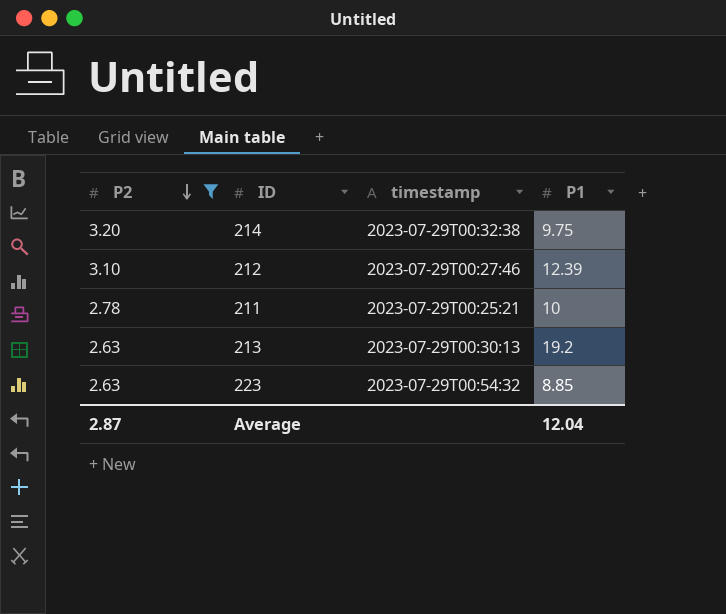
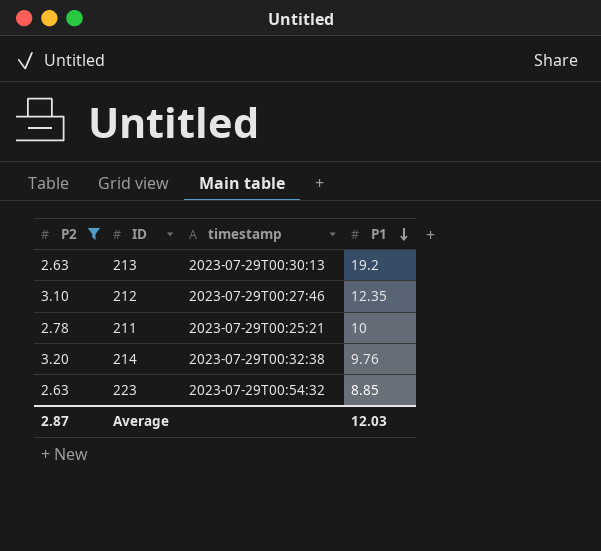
row order: P2 descending -> P1 descending
212 | P1: 12.39 -> 12.35
214 | P1: 9.75 -> 9.76
Average | P1: 12.04 -> 12.03

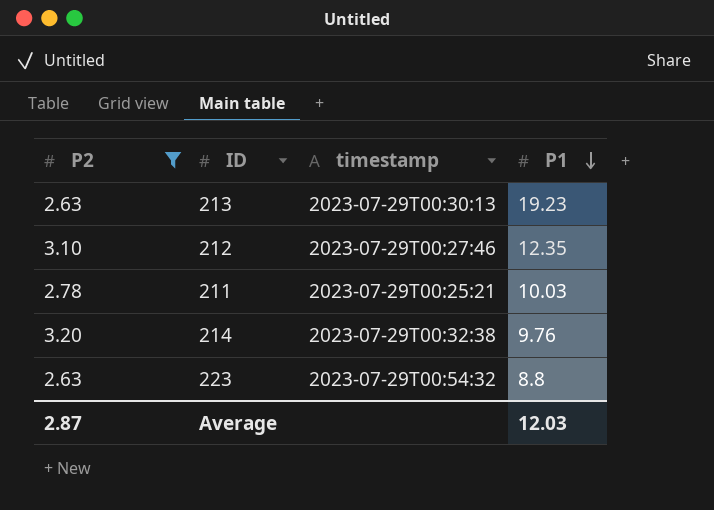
213 | P1: 19.2 -> 19.23
211 | P1: 10 -> 10.03
223 | P1: 8.85 -> 8.8

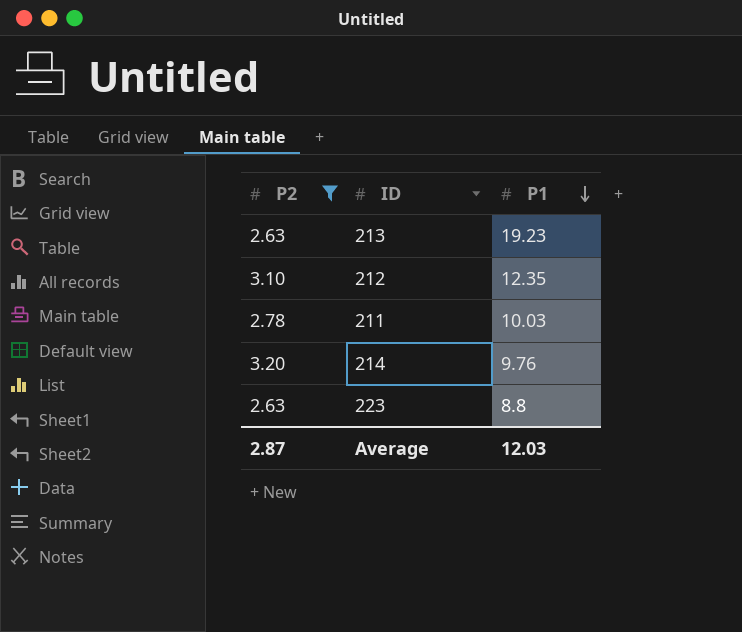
column timestamp | position: 3 -> none

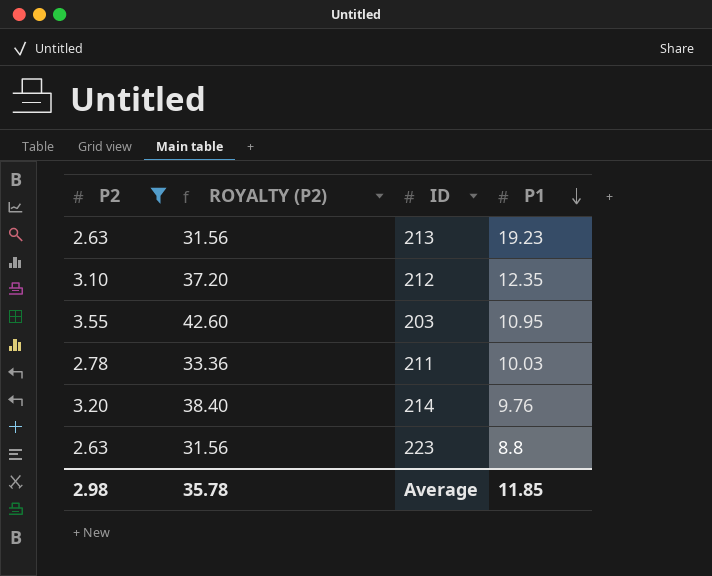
column ROYALTY (P2) | formula: none -> [P2] * 12
row 203: none -> 3.55 | 42.60 | 10.95
Average | P2: 2.87 -> 2.98
Average | P1: 12.03 -> 11.85

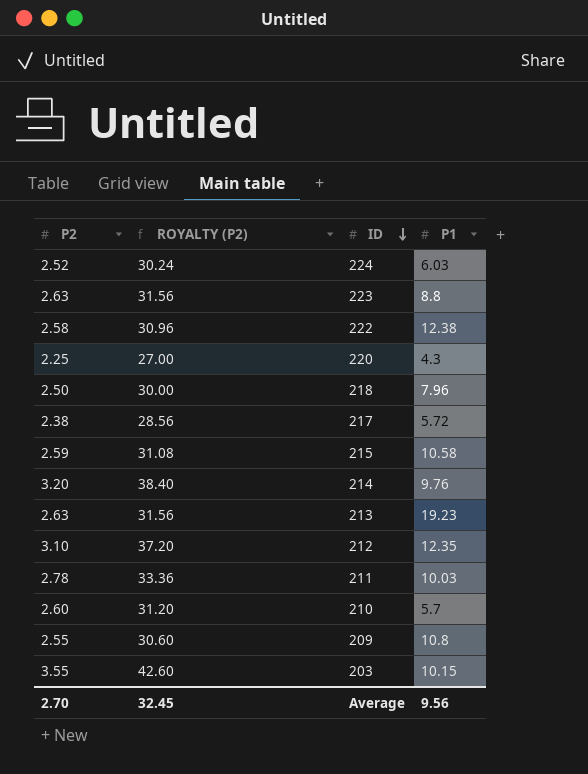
filter: P2 >= 2.63 -> none
row order: P1 descending -> ID descending
203 | P1: 10.95 -> 10.15
Average | P2: 2.98 -> 2.70
Average | ROYALTY (P2): 35.78 -> 32.45
Average | P1: 11.85 -> 9.56

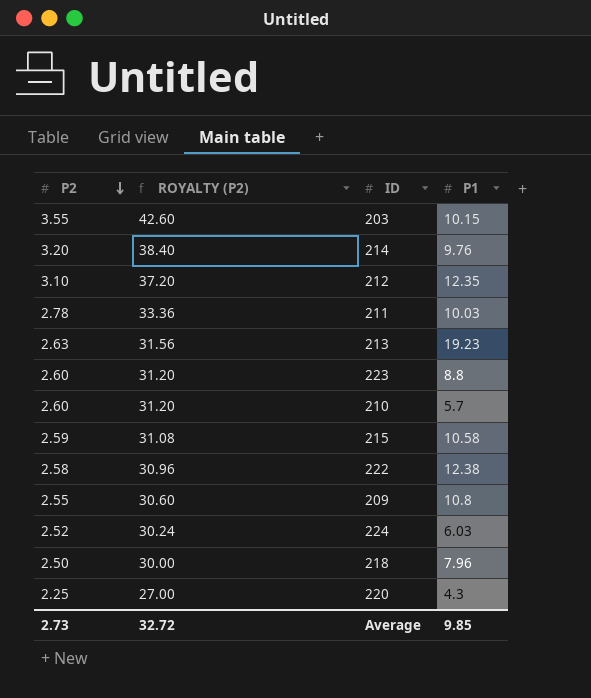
row order: ID descending -> P2 descending
row 217: 2.38 | 28.56 | 5.72 -> none
223 | P2: 2.63 -> 2.60
223 | ROYALTY (P2): 31.56 -> 31.20
Average | P2: 2.70 -> 2.73
Average | ROYALTY (P2): 32.45 -> 32.72
Average | P1: 9.56 -> 9.85

